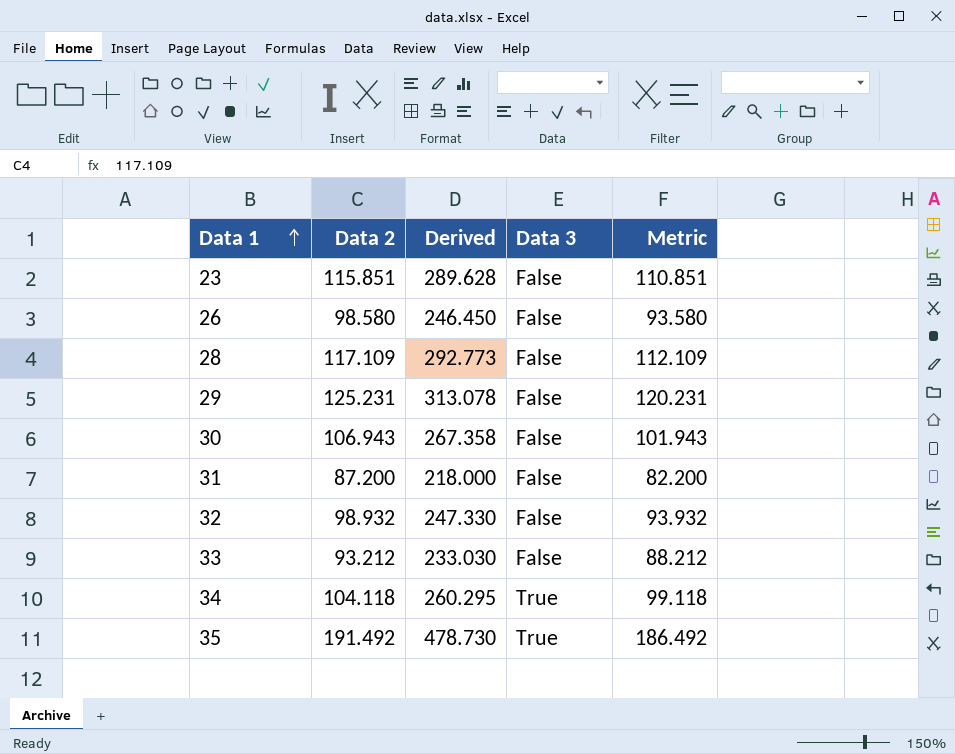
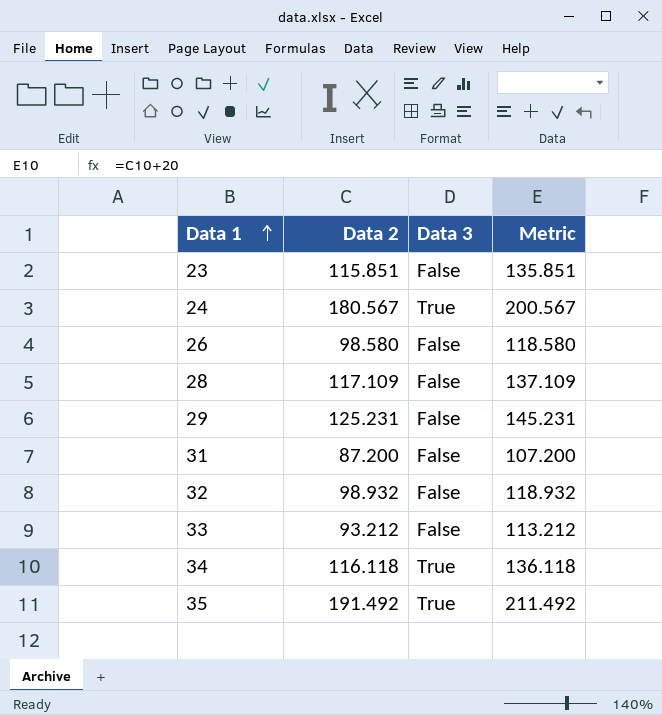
column Derived | formula: [Data 2] * 2.5 -> none
column Metric | formula: [Data 2] - 5 -> [Data 2] + 20
row 30: 106.943 | 267.358 | False | 101.943 -> none
row 24: none -> 180.567 | True | 200.567
34 | Data 2: 104.118 -> 116.118

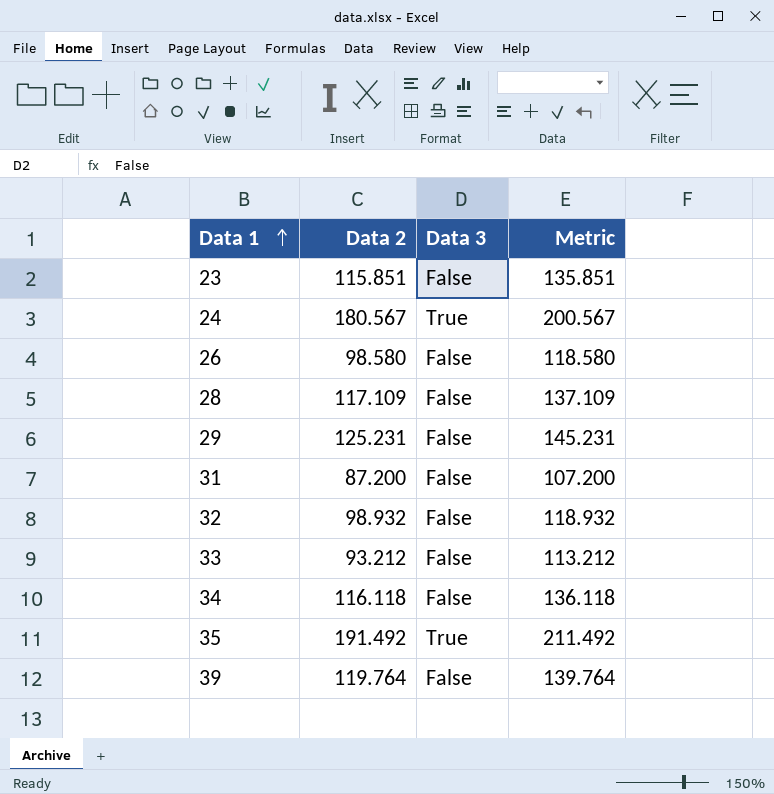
34 | Data 3: True -> False
row 39: none -> 119.764 | False | 139.764

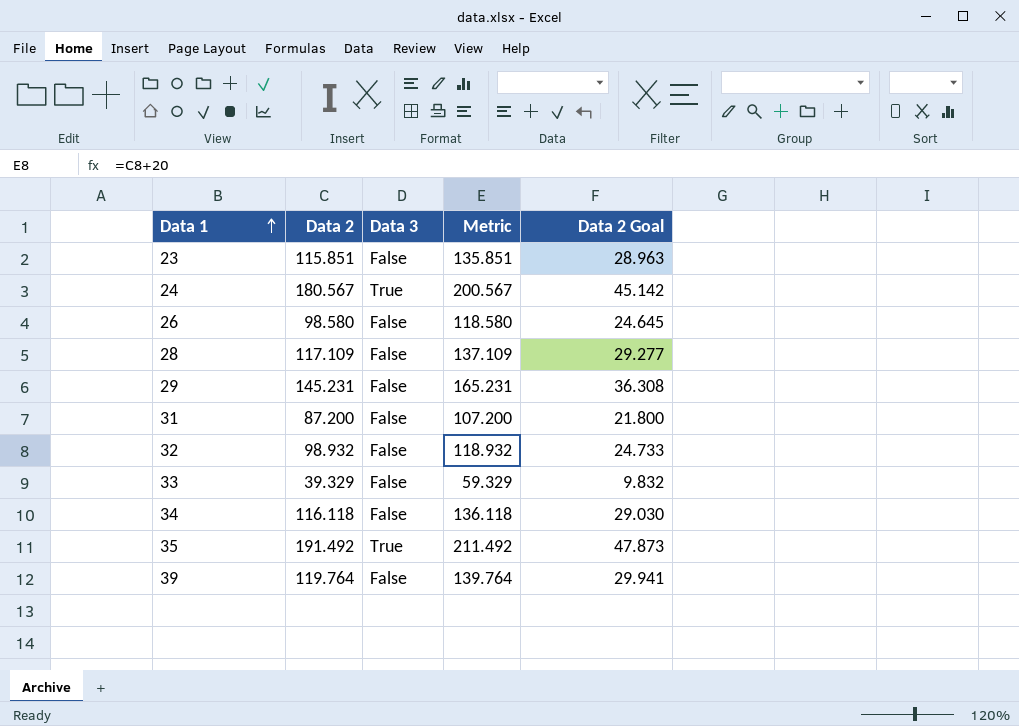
column Data 2 Goal | formula: none -> [Data 2] * 0.25
29 | Data 2: 125.231 -> 145.231
29 | Metric: 145.231 -> 165.231
33 | Data 2: 93.212 -> 39.329
33 | Metric: 113.212 -> 59.329

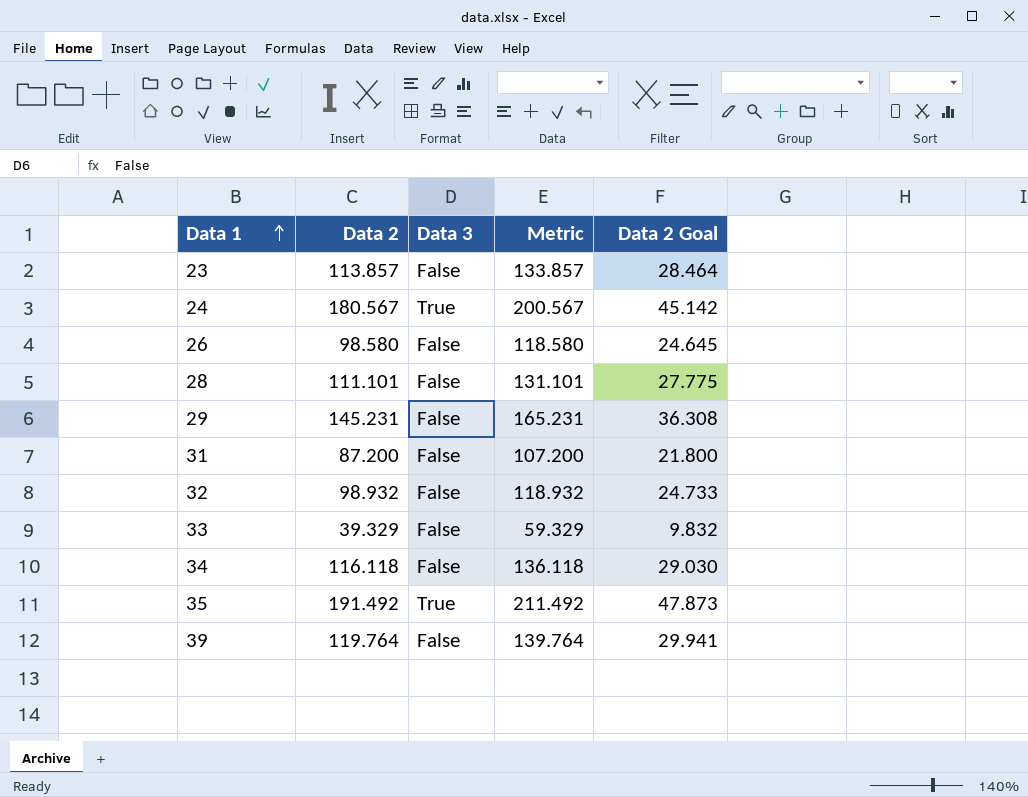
23 | Data 2: 115.851 -> 113.857
23 | Metric: 135.851 -> 133.857
23 | Data 2 Goal: 28.963 -> 28.464
28 | Data 2: 117.109 -> 111.101
28 | Metric: 137.109 -> 131.101
28 | Data 2 Goal: 29.277 -> 27.775

